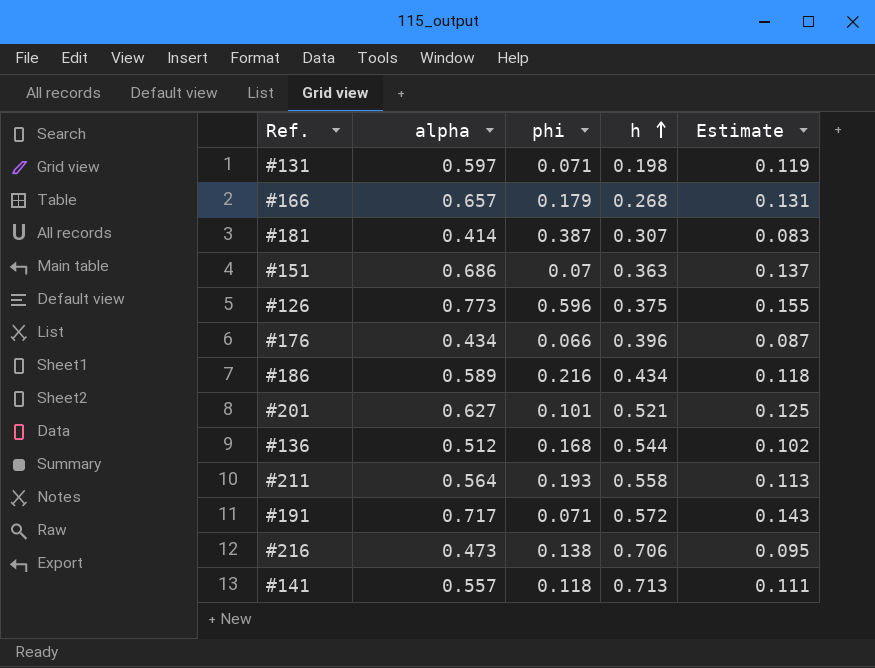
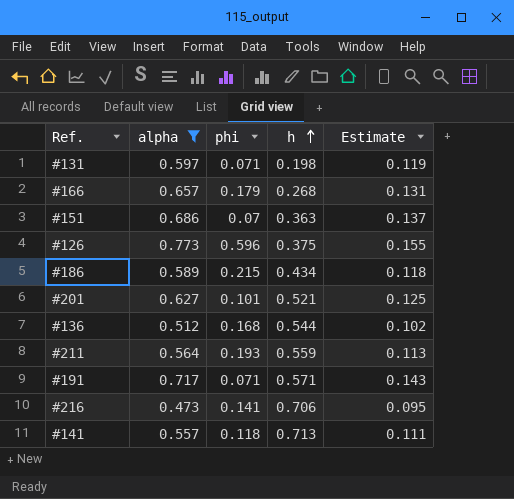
filter: none -> alpha >= 0.473
#186 | phi: 0.216 -> 0.215
#211 | h: 0.558 -> 0.559
#191 | h: 0.572 -> 0.571
#216 | phi: 0.138 -> 0.141

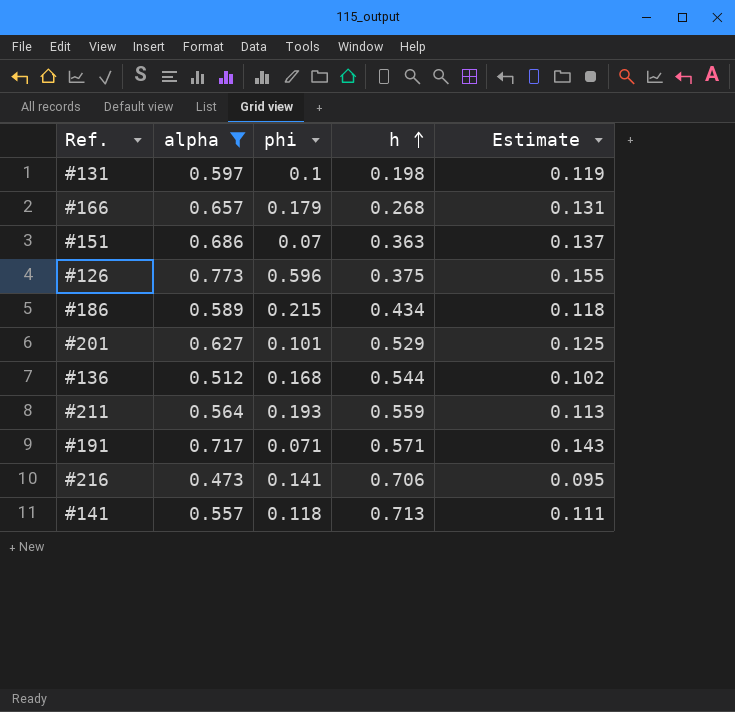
#131 | phi: 0.071 -> 0.1
#201 | h: 0.521 -> 0.529

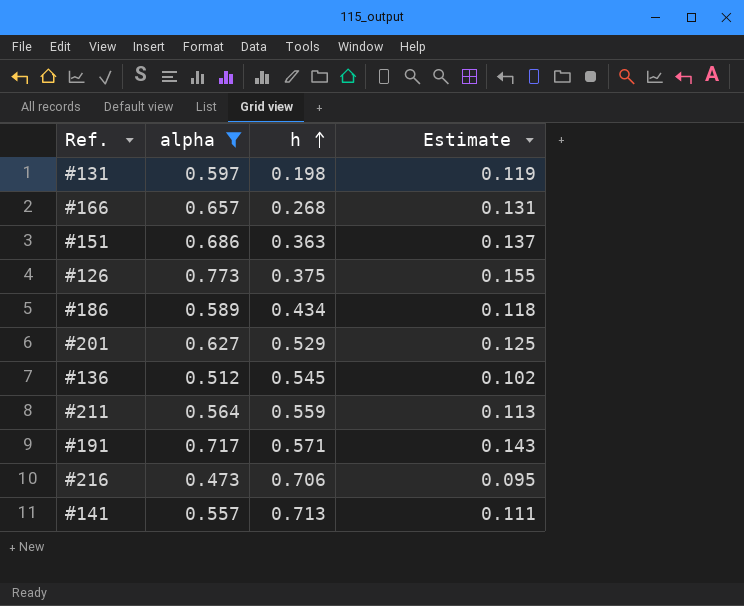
column phi | position: 3 -> none
#136 | h: 0.544 -> 0.545

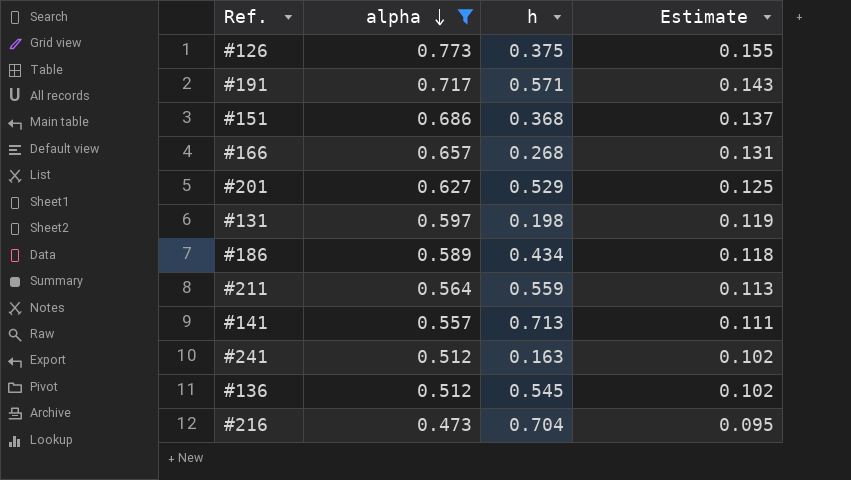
row order: h ascending -> alpha descending
#151 | h: 0.363 -> 0.368
row #241: none -> 0.512 | 0.163 | 0.102
#216 | h: 0.706 -> 0.704

